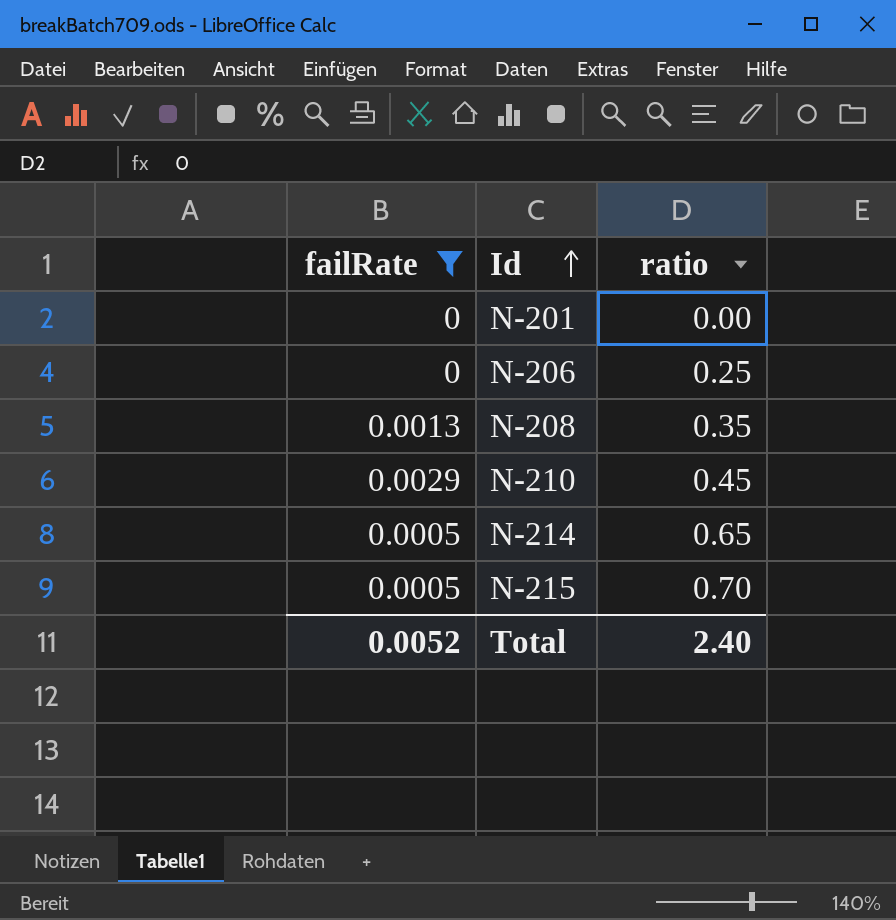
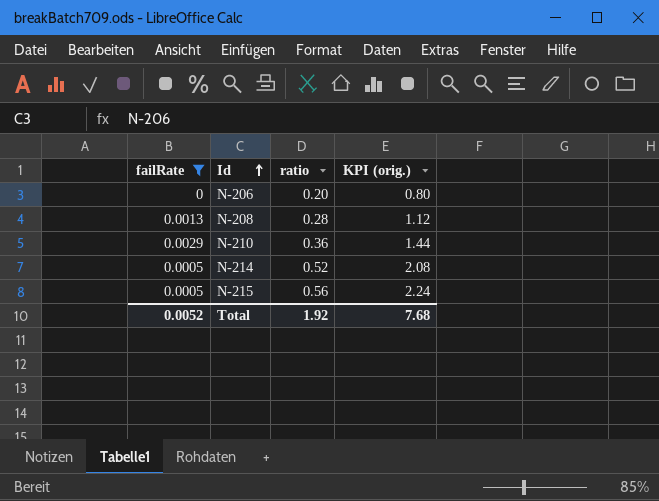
column KPI (orig.) | formula: none -> [ratio] * 4
row N-201: 0 | 0.00 -> none
N-206 | ratio: 0.25 -> 0.20
N-208 | ratio: 0.35 -> 0.28
N-210 | ratio: 0.45 -> 0.36
N-214 | ratio: 0.65 -> 0.52
N-215 | ratio: 0.70 -> 0.56
Total | ratio: 2.40 -> 1.92

